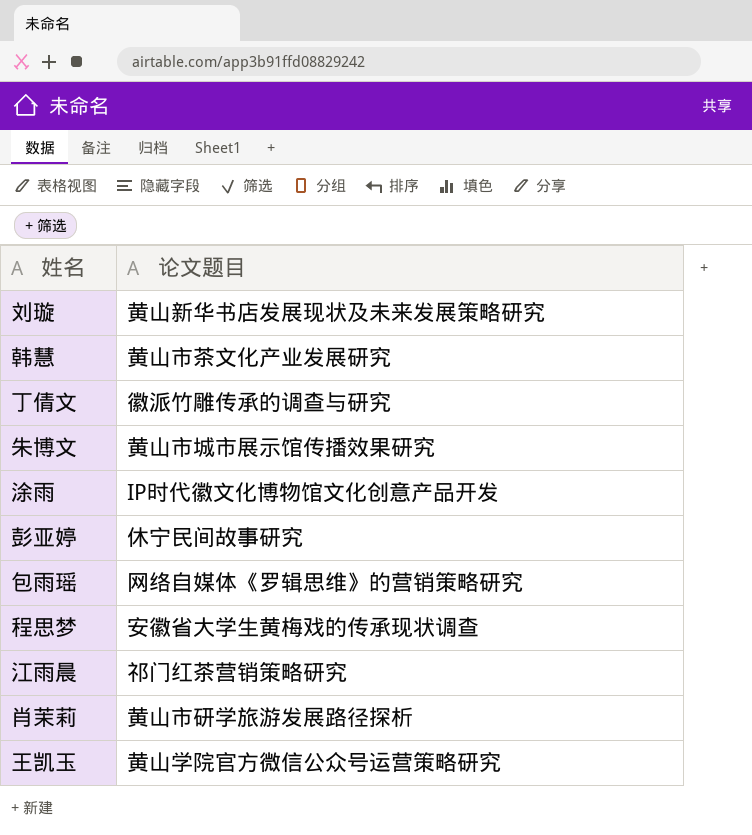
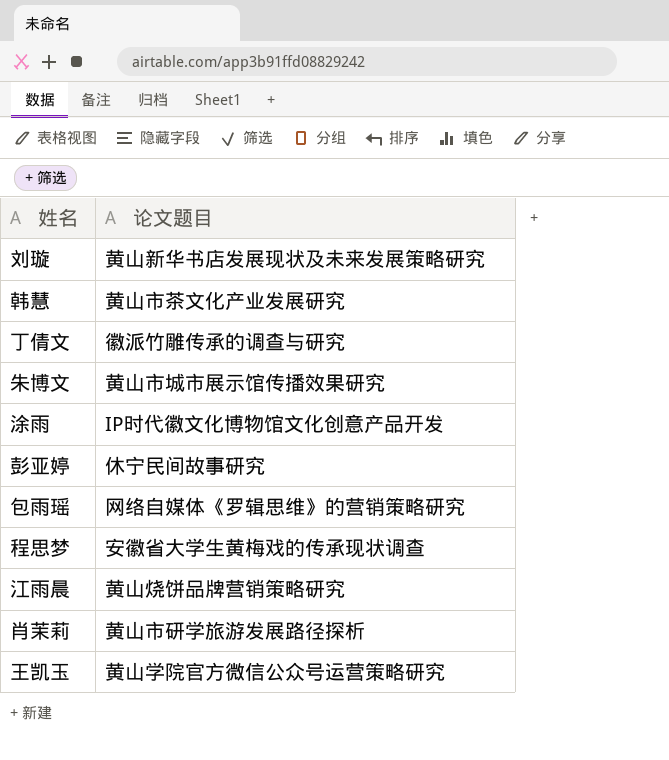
江雨晨 | 论文题目: 祁门红茶营销策略研究 -> 黄山烧饼品牌营销策略研究

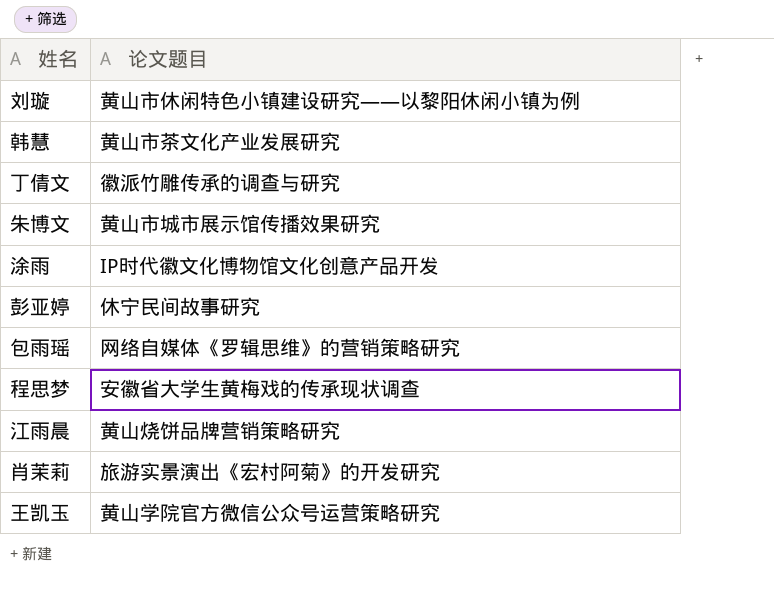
刘璇 | 论文题目: 黄山新华书店发展现状及未来发展策略研究 -> 黄山市休闲特色小镇建设研究——以黎阳休闲小镇为例
肖茉莉 | 论文题目: 黄山市研学旅游发展路径探析 -> 旅游实景演出《宏村阿菊》的开发研究

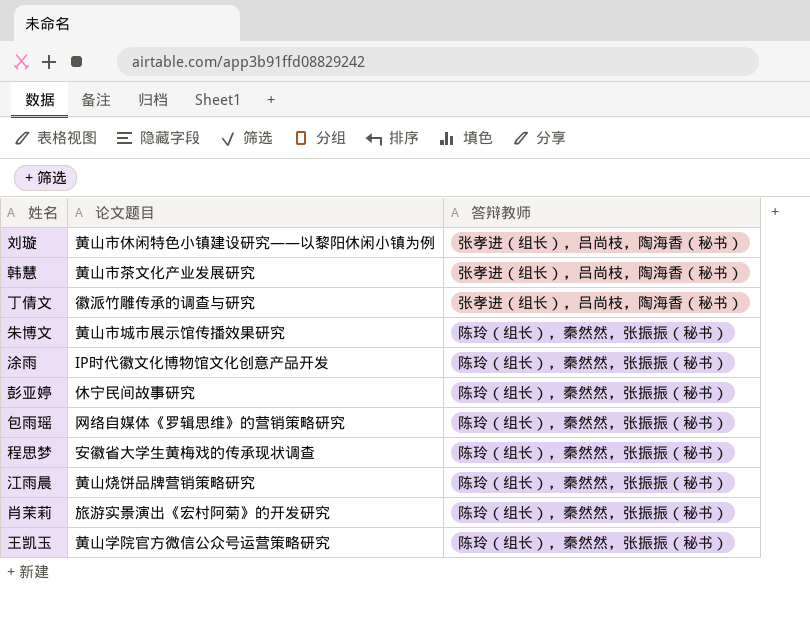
column 答辩教师 | position: none -> 3

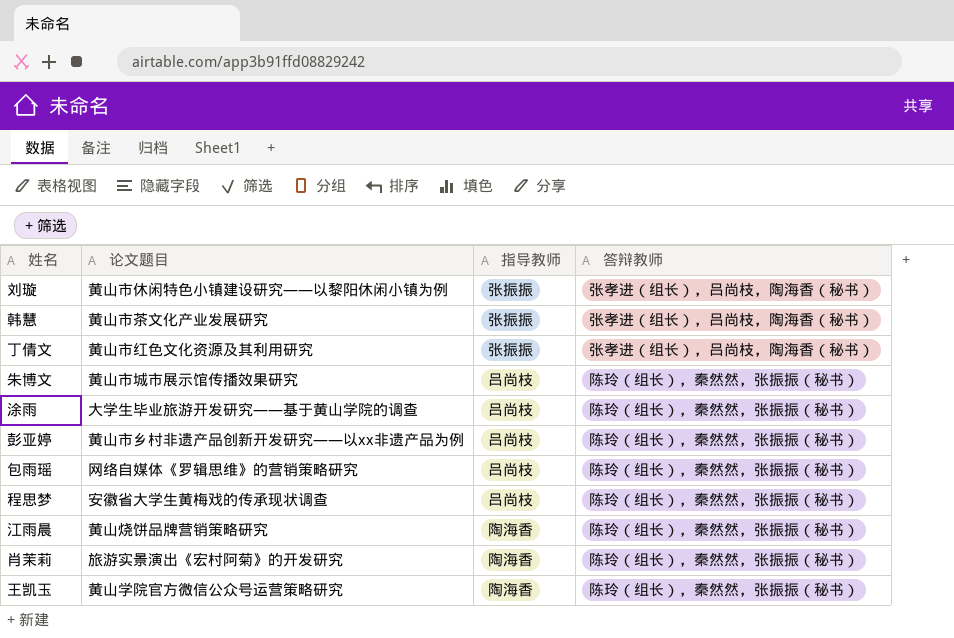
column 指导教师 | position: none -> 3
丁倩文 | 论文题目: 徽派竹雕传承的调查与研究 -> 黄山市红色文化资源及其利用研究
涂雨 | 论文题目: IP时代徽文化博物馆文化创意产品开发 -> 大学生毕业旅游开发研究——基于黄山学院的调查
彭亚婷 | 论文题目: 休宁民间故事研究 -> 黄山市乡村非遗产品创新开发研究——以xx非遗产品为例

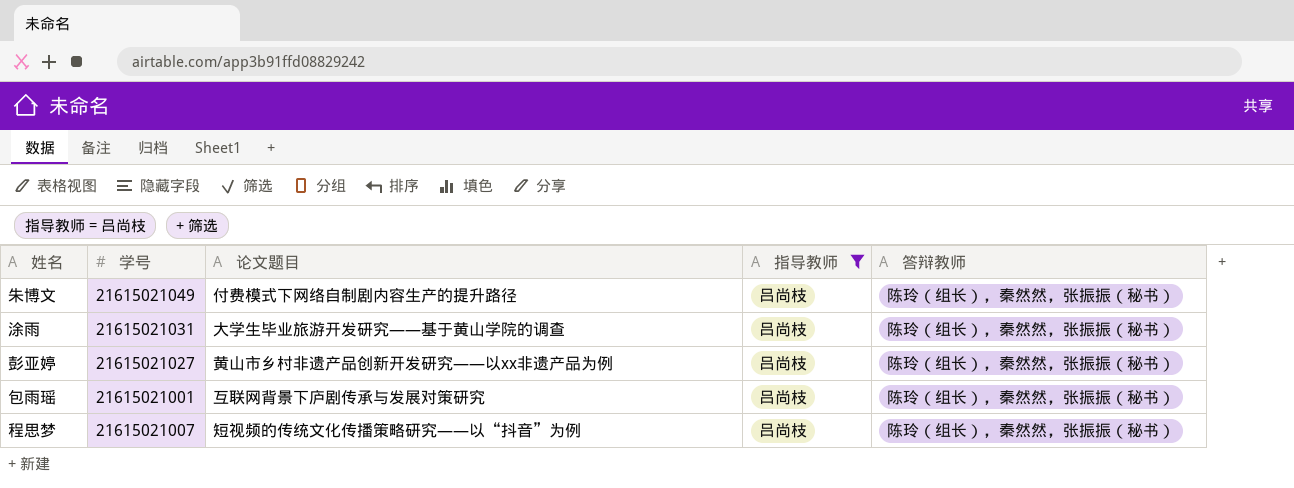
filter: none -> 指导教师 = 吕尚枝
column 学号 | position: none -> 2
朱博文 | 论文题目: 黄山市城市展示馆传播效果研究 -> 付费模式下网络自制剧内容生产的提升路径
包雨瑶 | 论文题目: 网络自媒体《罗辑思维》的营销策略研究 -> 互联网背景下庐剧传承与发展对策研究
程思梦 | 论文题目: 安徽省大学生黄梅戏的传承现状调查 -> 短视频的传统文化传播策略研究——以“抖音”为例

